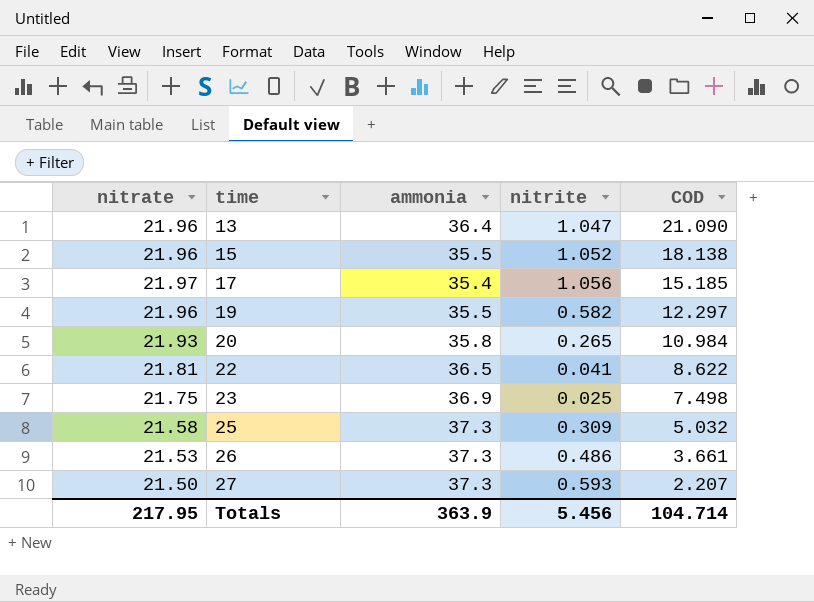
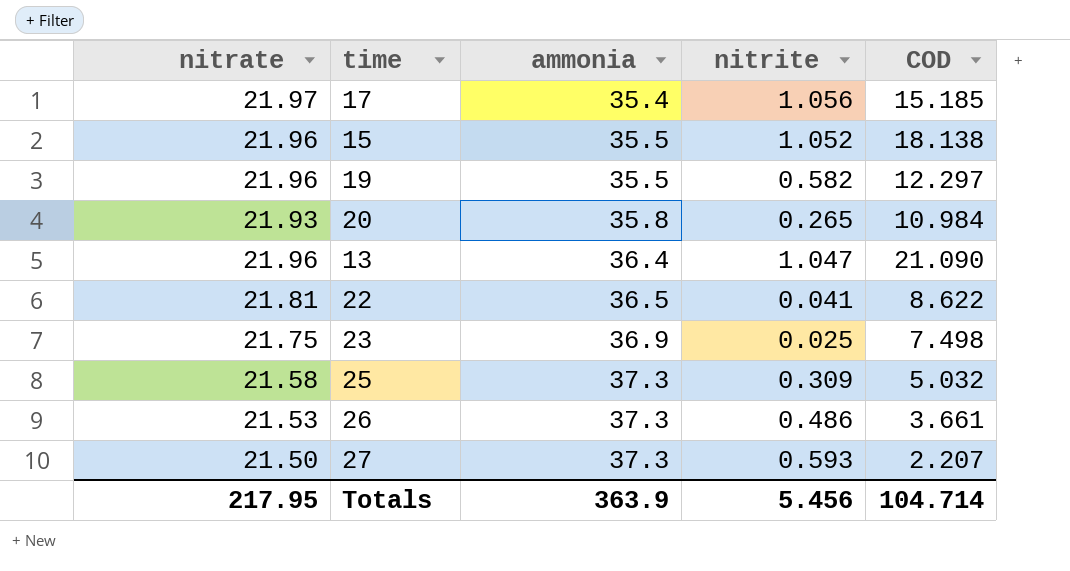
row order: time ascending -> ammonia ascending

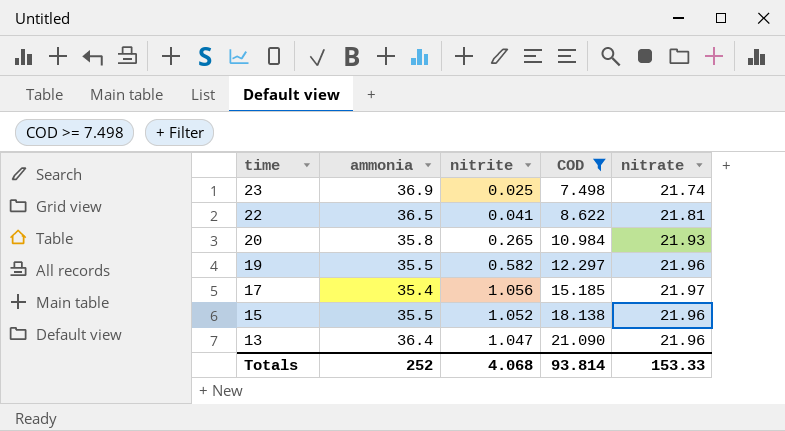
filter: none -> COD >= 7.498
row order: ammonia ascending -> time descending
column nitrate | position: 1 -> 5
23 | nitrate: 21.75 -> 21.74
Totals | ammonia: 363.9 -> 252
Totals | nitrite: 5.456 -> 4.068
Totals | COD: 104.714 -> 93.814
Totals | nitrate: 217.95 -> 153.33

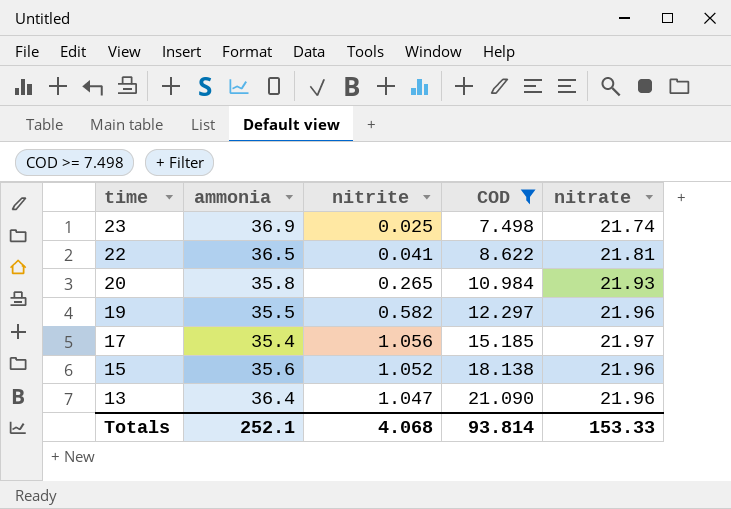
15 | ammonia: 35.5 -> 35.6
Totals | ammonia: 252 -> 252.1

